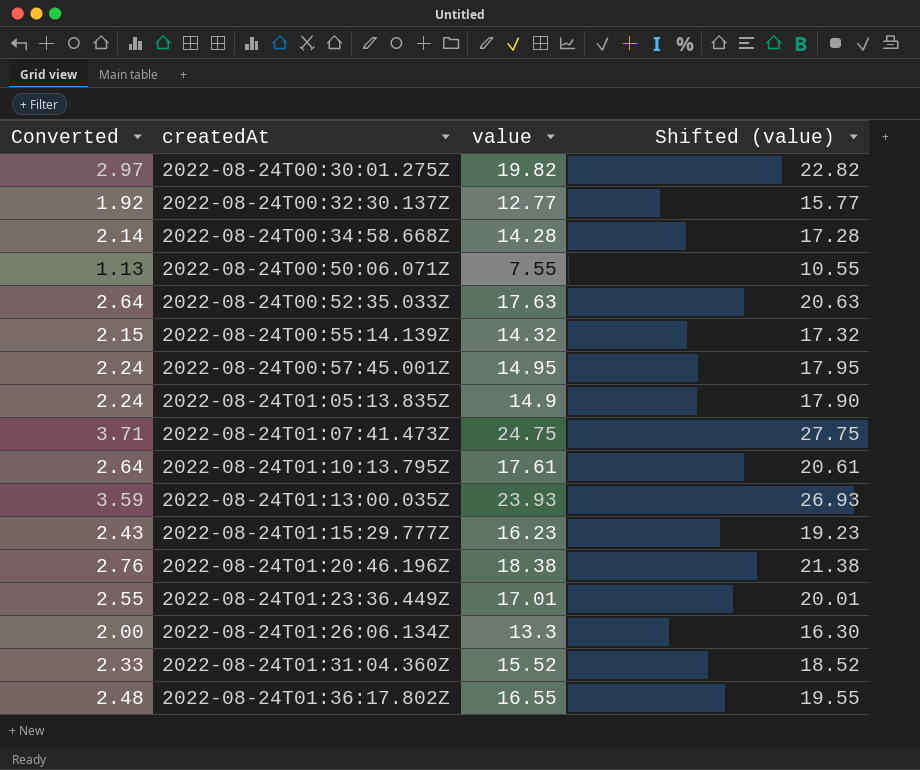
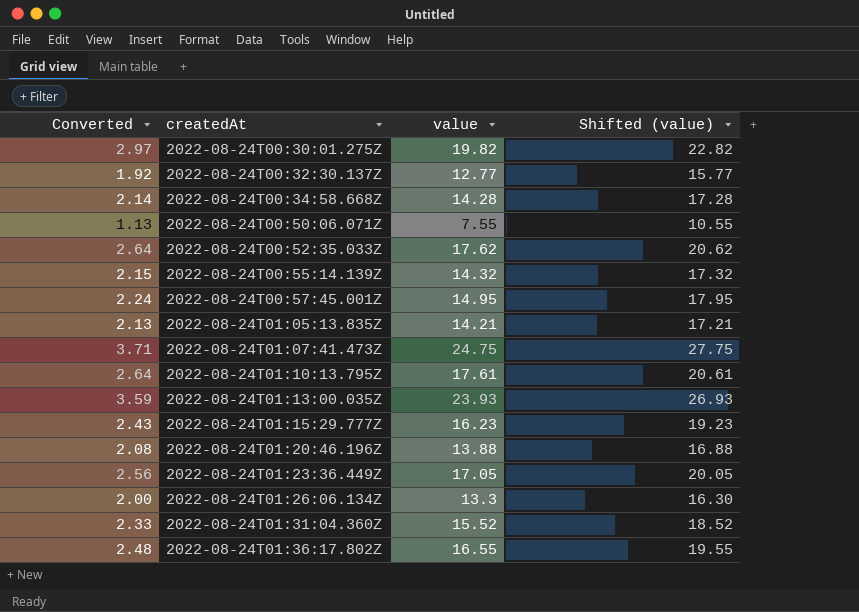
2022-08-24T00:52:35.033Z | value: 17.63 -> 17.62
2022-08-24T00:52:35.033Z | Shifted (value): 20.63 -> 20.62
2022-08-24T01:05:13.835Z | Converted: 2.24 -> 2.13
2022-08-24T01:05:13.835Z | value: 14.9 -> 14.21
2022-08-24T01:05:13.835Z | Shifted (value): 17.90 -> 17.21
2022-08-24T01:20:46.196Z | Converted: 2.76 -> 2.08
2022-08-24T01:20:46.196Z | value: 18.38 -> 13.88
2022-08-24T01:20:46.196Z | Shifted (value): 21.38 -> 16.88
2022-08-24T01:23:36.449Z | Converted: 2.55 -> 2.56
2022-08-24T01:23:36.449Z | value: 17.01 -> 17.05
2022-08-24T01:23:36.449Z | Shifted (value): 20.01 -> 20.05

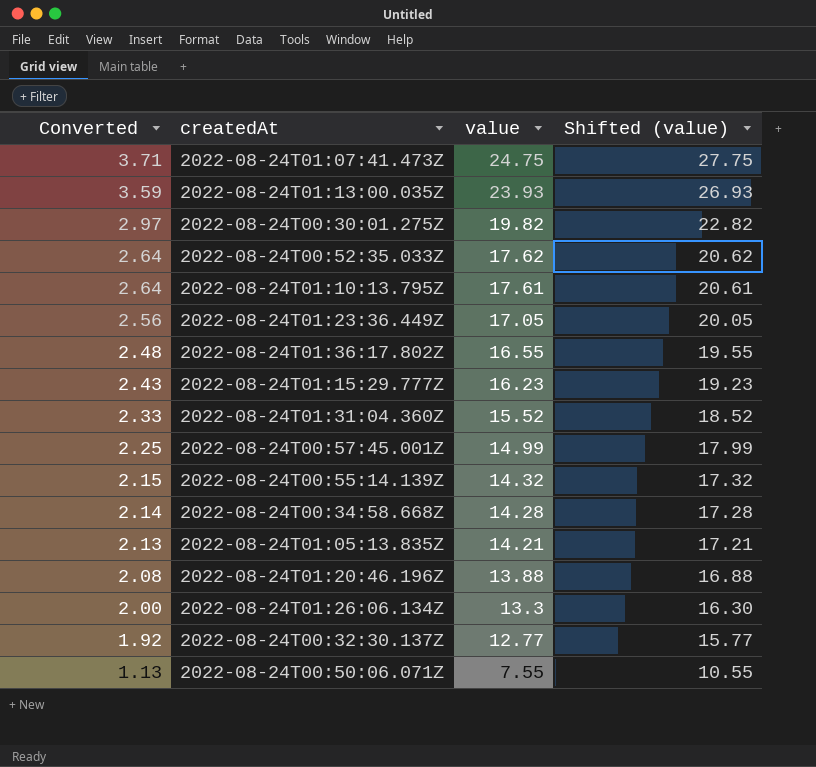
row order: createdAt ascending -> Converted descending
2022-08-24T00:57:45.001Z | Converted: 2.24 -> 2.25
2022-08-24T00:57:45.001Z | value: 14.95 -> 14.99
2022-08-24T00:57:45.001Z | Shifted (value): 17.95 -> 17.99

